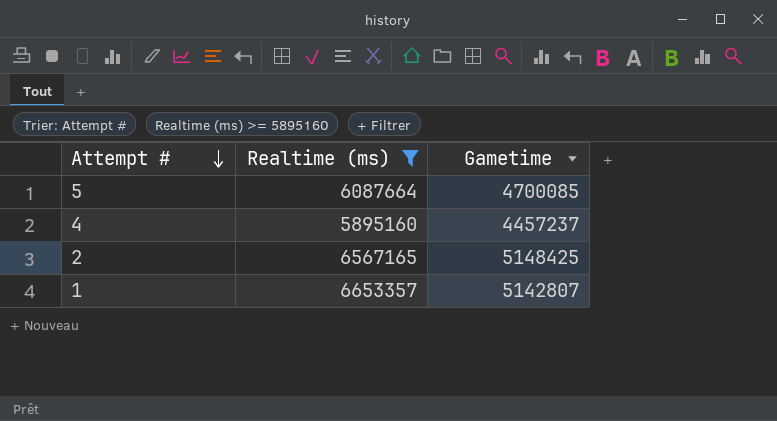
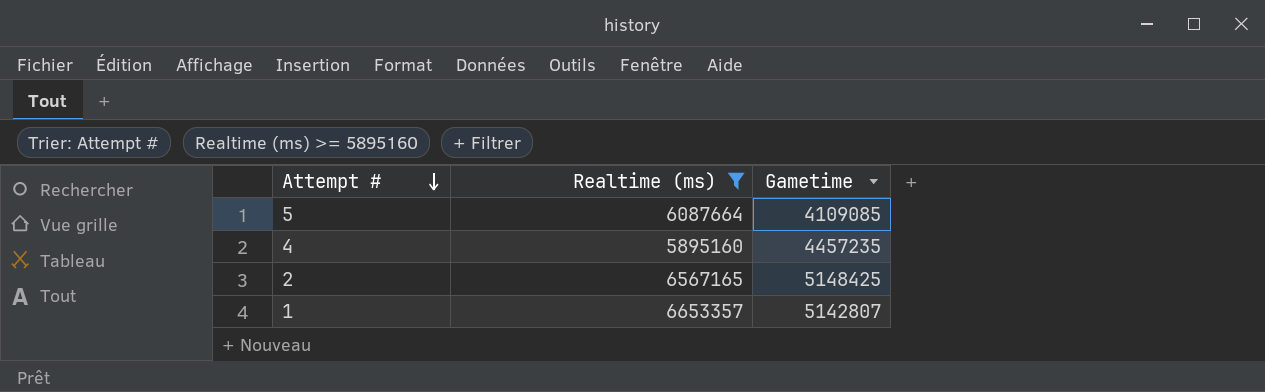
5 | Gametime: 4700085 -> 4109085
4 | Gametime: 4457237 -> 4457235

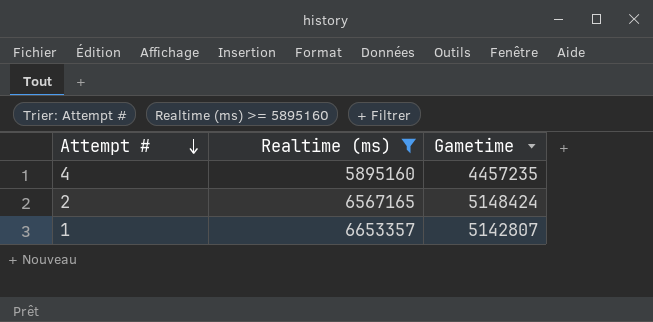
row 5: 6087664 | 4109085 -> none
2 | Gametime: 5148425 -> 5148424

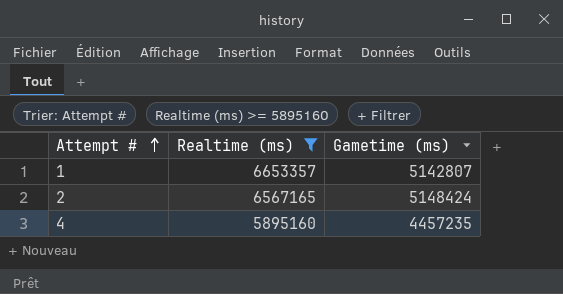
row order: Attempt # descending -> Attempt # ascending
column name: Gametime -> Gametime (ms)

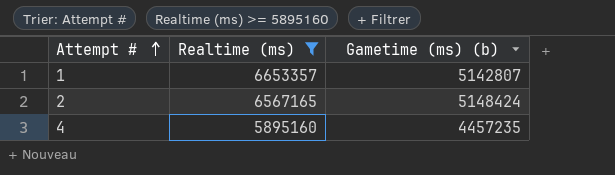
column name: Gametime (ms) -> Gametime (ms) (b)

